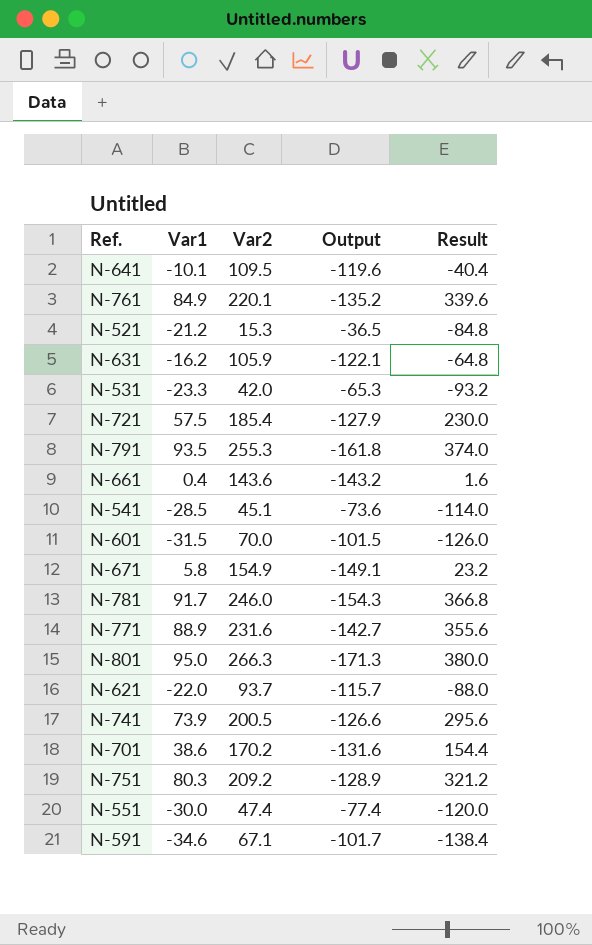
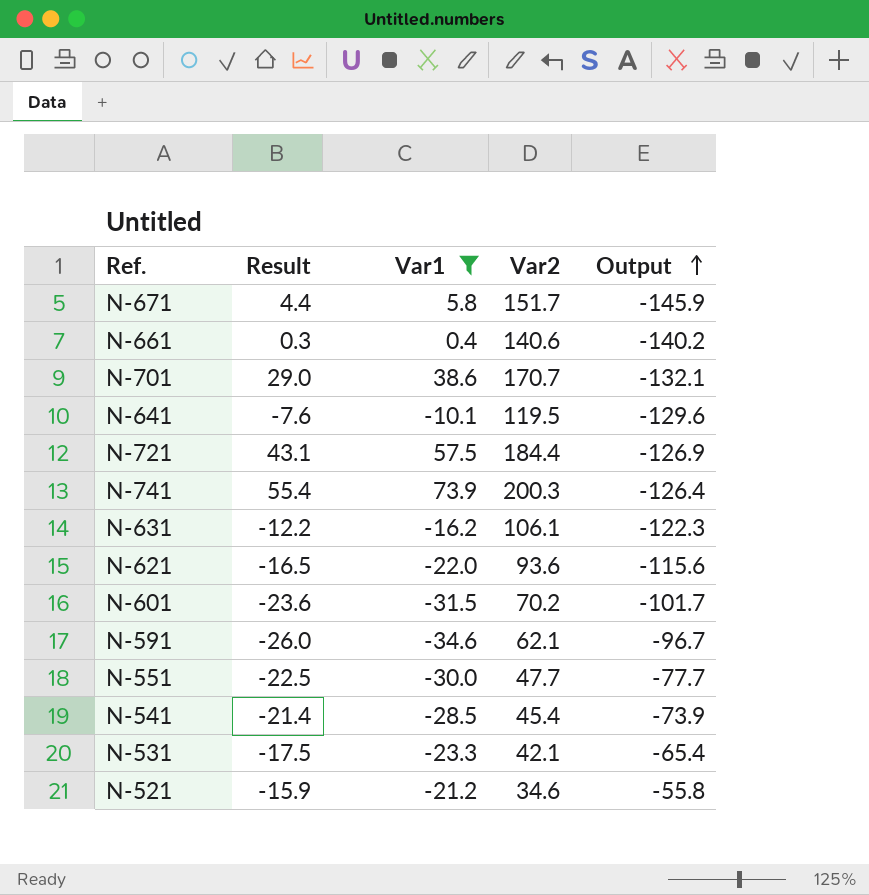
filter: none -> Var1 <= 73.9
row order: none -> Output ascending
column Result | formula: [Var1] * 4 -> [Var1] * 0.75
column Result | position: 5 -> 2
N-671 | Var2: 154.9 -> 151.7
N-671 | Output: -149.1 -> -145.9
N-661 | Var2: 143.6 -> 140.6
N-661 | Output: -143.2 -> -140.2
N-701 | Var2: 170.2 -> 170.7
N-701 | Output: -131.6 -> -132.1
N-641 | Var2: 109.5 -> 119.5
N-641 | Output: -119.6 -> -129.6
N-721 | Var2: 185.4 -> 184.4
N-721 | Output: -127.9 -> -126.9
N-741 | Var2: 200.5 -> 200.3
N-741 | Output: -126.6 -> -126.4
N-631 | Var2: 105.9 -> 106.1
N-631 | Output: -122.1 -> -122.3
N-621 | Var2: 93.7 -> 93.6
N-621 | Output: -115.7 -> -115.6
N-601 | Var2: 70.0 -> 70.2
N-601 | Output: -101.5 -> -101.7
N-591 | Var2: 67.1 -> 62.1
N-591 | Output: -101.7 -> -96.7
N-551 | Var2: 47.4 -> 47.7
N-551 | Output: -77.4 -> -77.7
N-541 | Var2: 45.1 -> 45.4
N-541 | Output: -73.6 -> -73.9
N-531 | Var2: 42.0 -> 42.1
N-531 | Output: -65.3 -> -65.4
N-521 | Var2: 15.3 -> 34.6
N-521 | Output: -36.5 -> -55.8

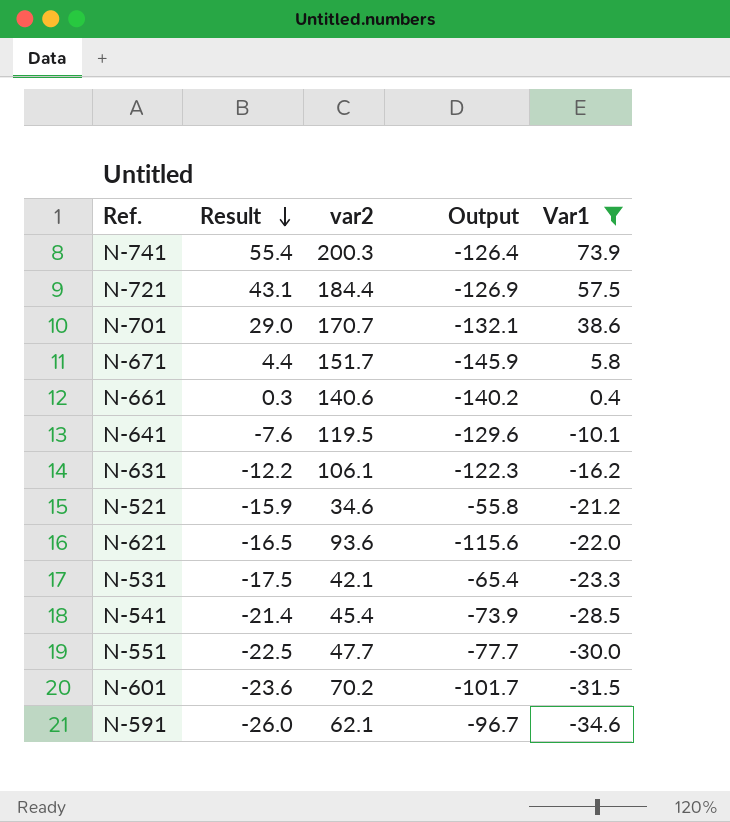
row order: Output ascending -> Result descending
column name: Var2 -> var2
column Var1 | position: 3 -> 5

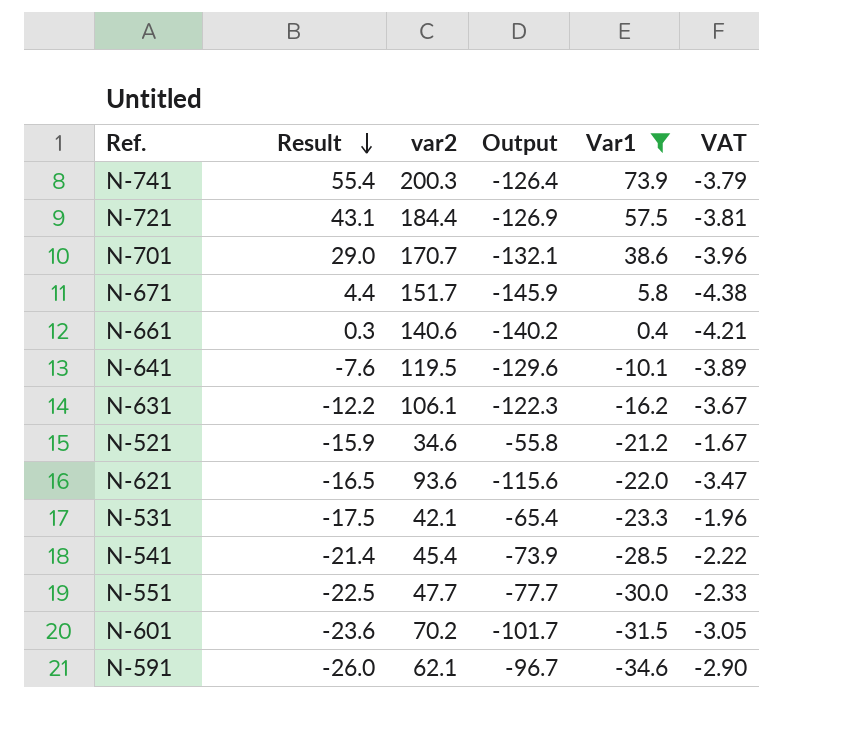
column VAT | formula: none -> [Output] * 0.03

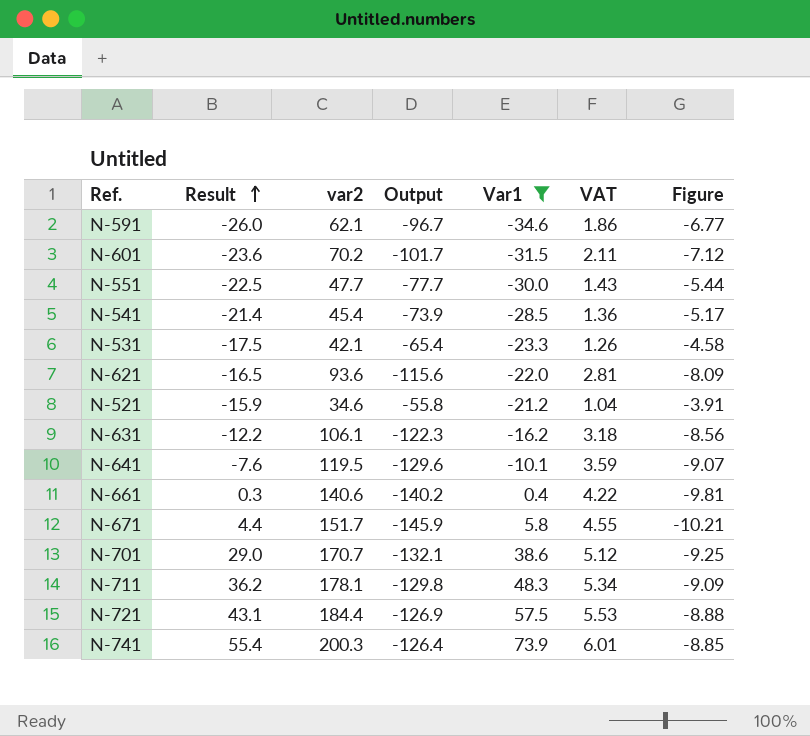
row order: Result descending -> Result ascending
column VAT | formula: [Output] * 0.03 -> [var2] * 0.03
column Figure | formula: none -> [Output] * 0.07
row N-711: none -> 36.2 | 178.1 | -129.8 | 48.3 | 5.34 | -9.09

